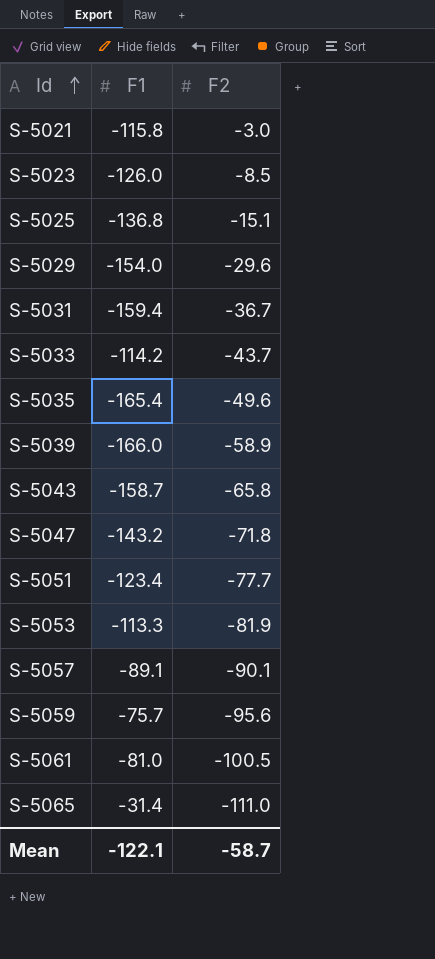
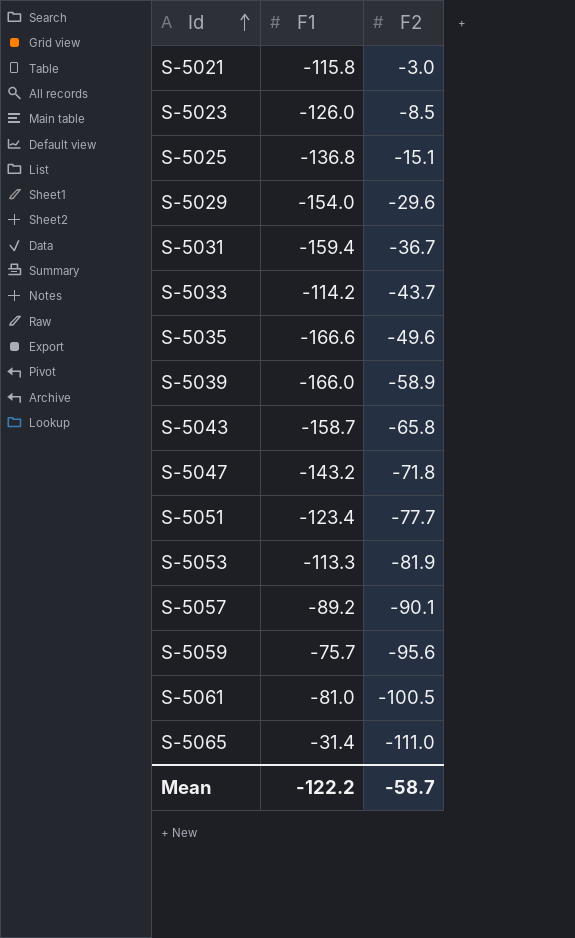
S-5035 | F1: -165.4 -> -166.6
S-5057 | F1: -89.1 -> -89.2
Mean | F1: -122.1 -> -122.2

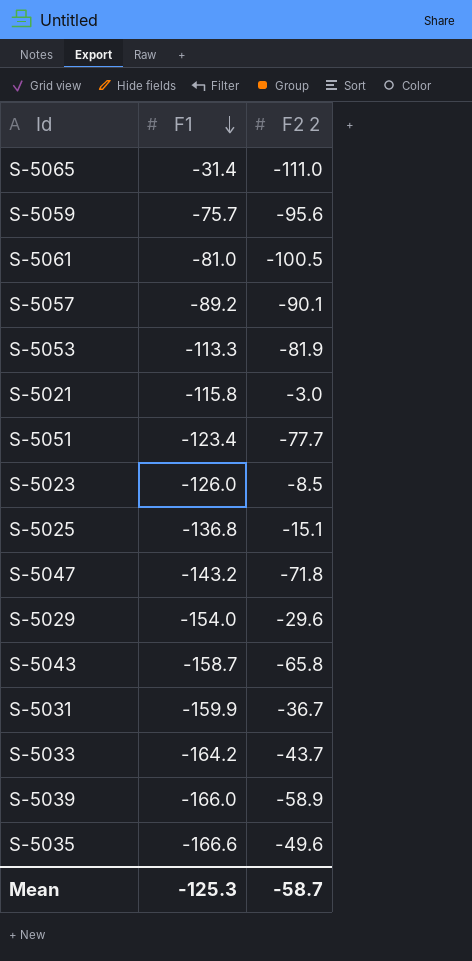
row order: Id ascending -> F1 descending
column name: F2 -> F2 2
S-5031 | F1: -159.4 -> -159.9
S-5033 | F1: -114.2 -> -164.2
Mean | F1: -122.2 -> -125.3

